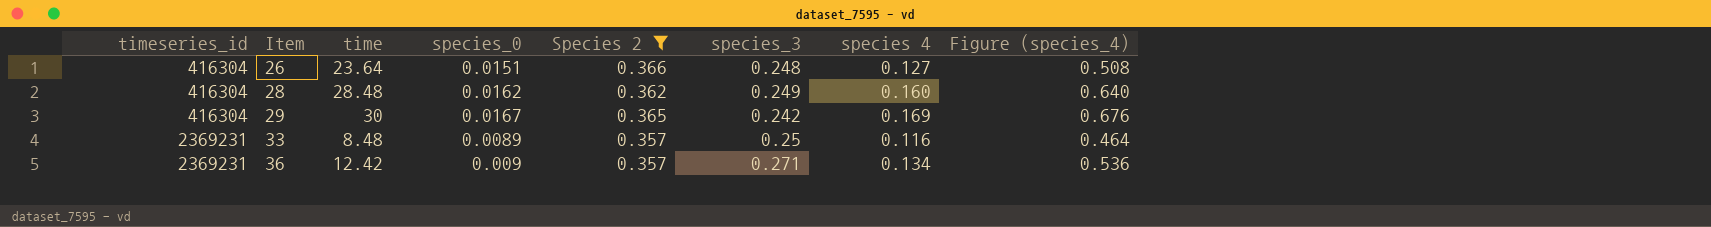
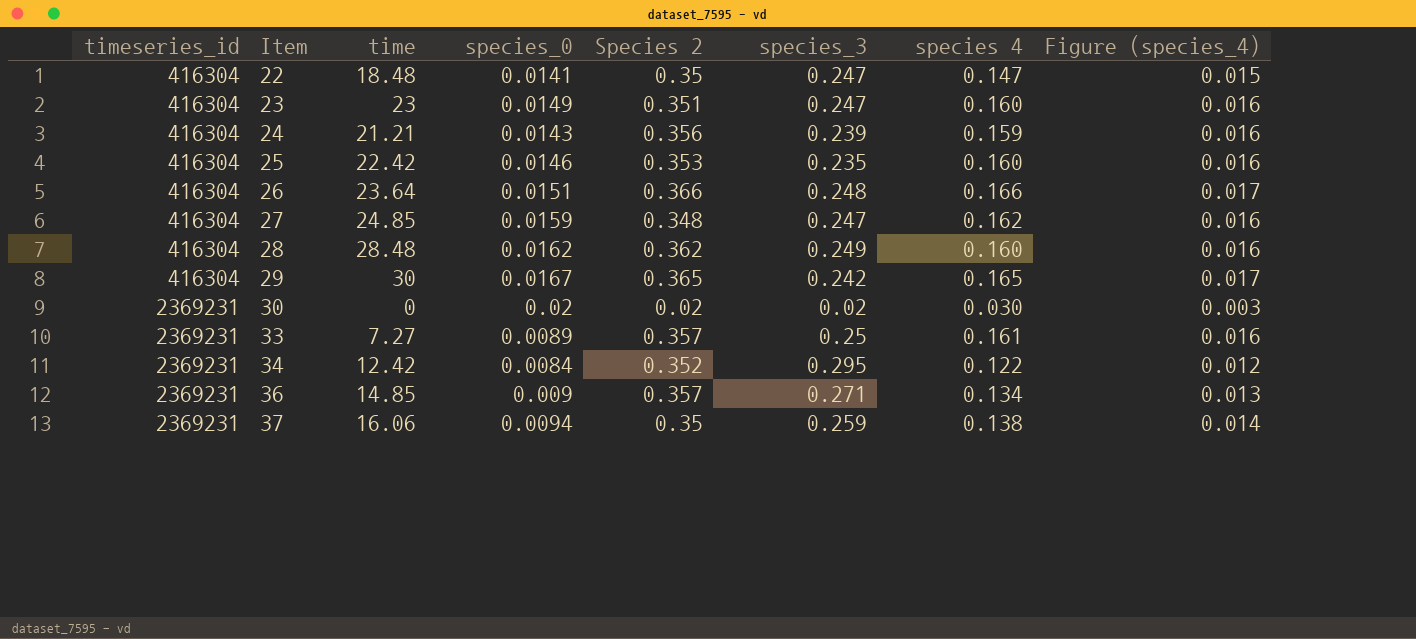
filter: Species 2 >= 0.357 -> none
column Figure (species_4) | formula: [species 4] * 4 -> [species 4] * 0.1
26 | species 4: 0.127 -> 0.166
29 | species 4: 0.169 -> 0.165
33 | time: 8.48 -> 7.27
33 | species 4: 0.116 -> 0.161
36 | time: 12.42 -> 14.85

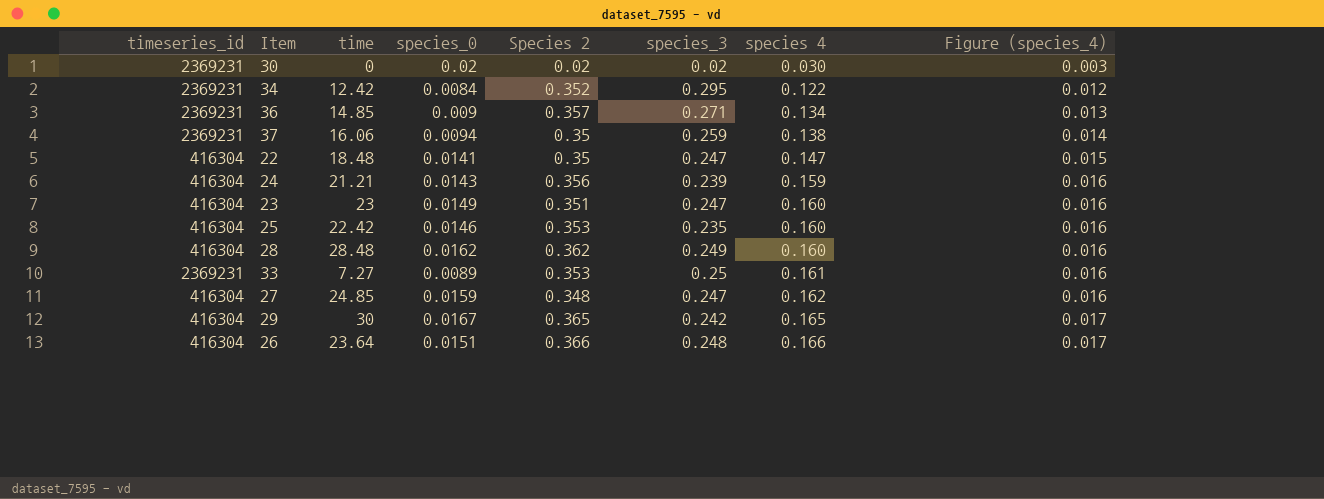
row order: timeseries_id ascending -> species 4 ascending
33 | Species 2: 0.357 -> 0.353

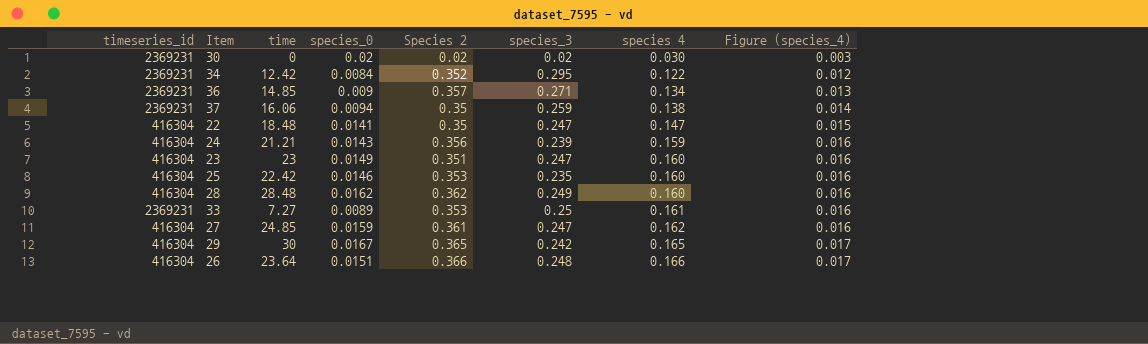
27 | Species 2: 0.348 -> 0.361

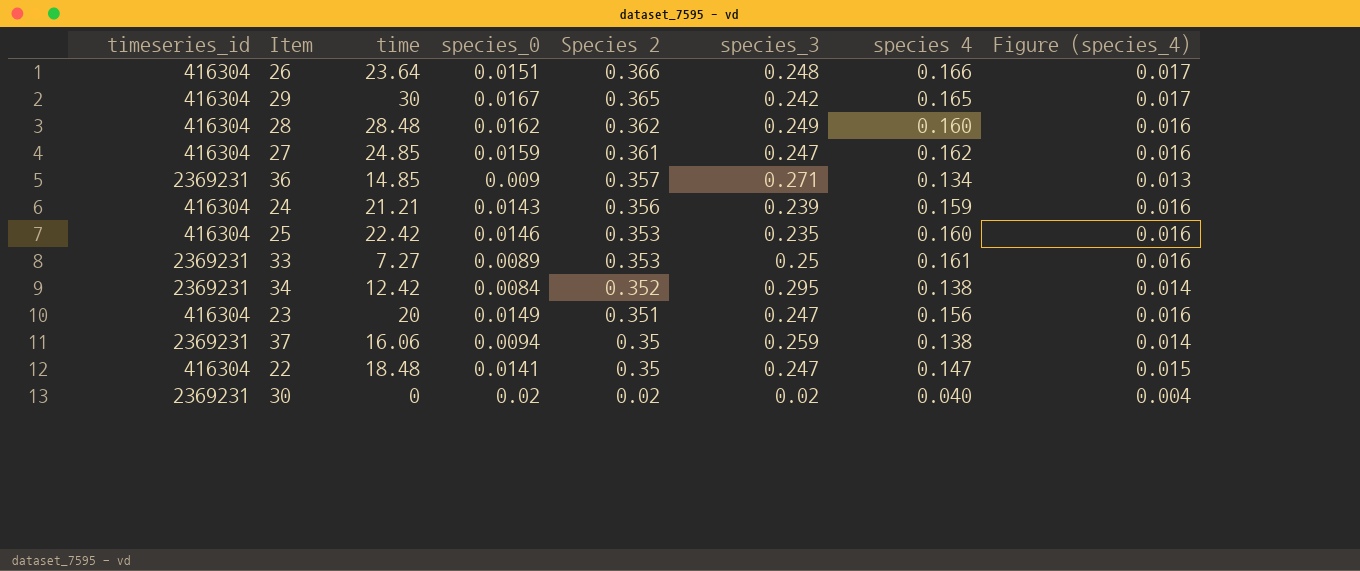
row order: species 4 ascending -> Species 2 descending
34 | species 4: 0.122 -> 0.138
34 | Figure (species_4): 0.012 -> 0.014
23 | time: 23 -> 20
23 | species 4: 0.160 -> 0.156
30 | species 4: 0.030 -> 0.040
30 | Figure (species_4): 0.003 -> 0.004

